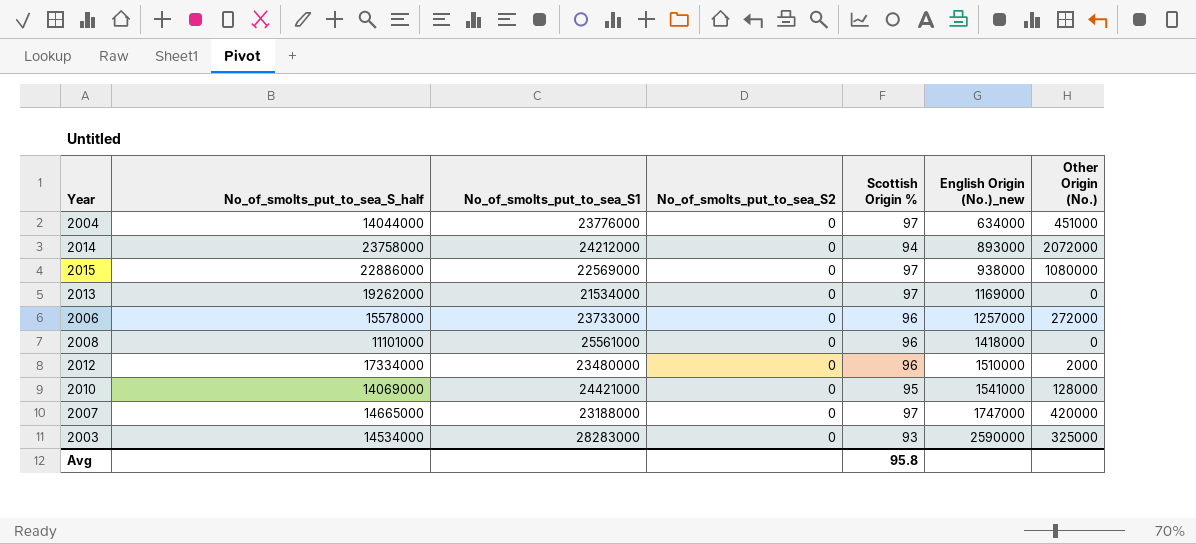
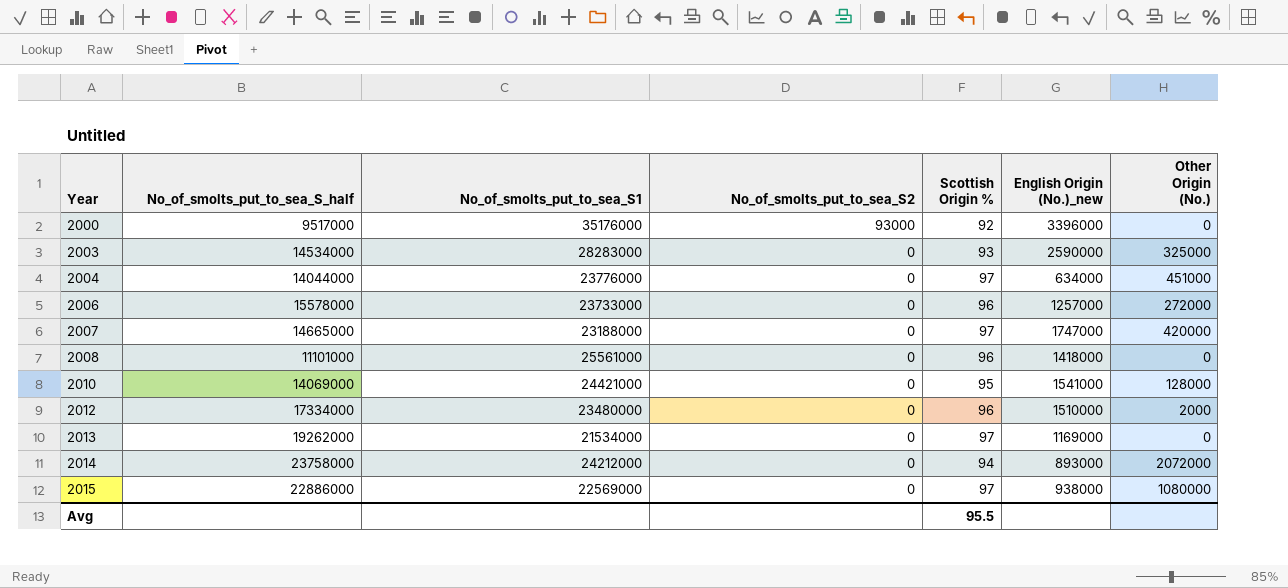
row order: English Origin (No.)_new ascending -> Year ascending
row 2000: none -> 9517000 | 35176000 | 93000 | 92 | 3396000 | 0
Avg | Scottish Origin %: 95.8 -> 95.5

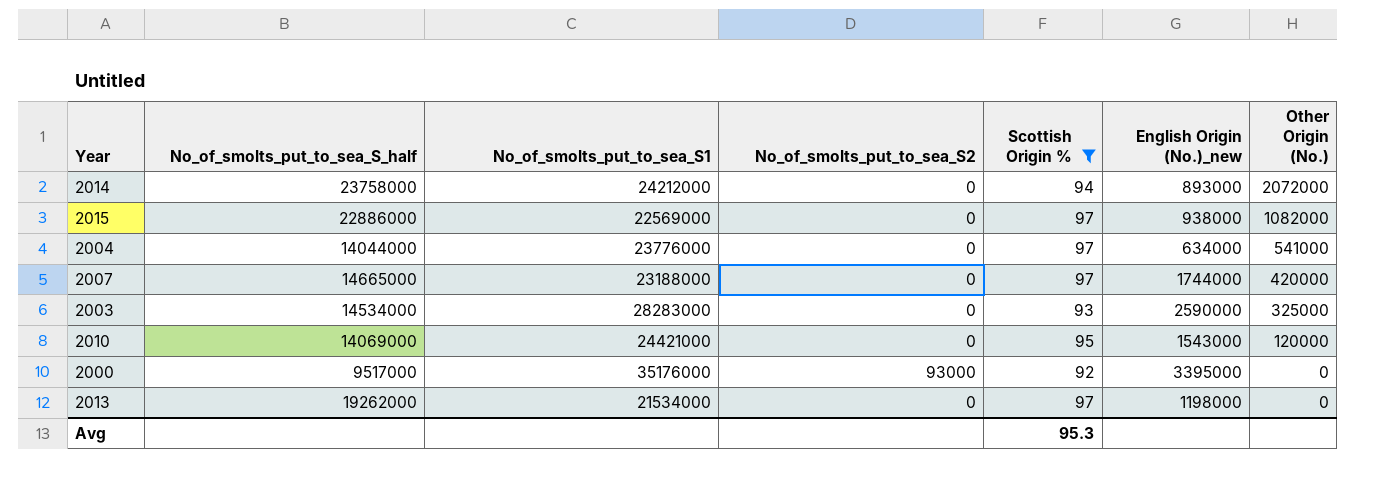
filter: none -> Scottish Origin % != 96
row order: Year ascending -> Other Origin (No.) descending
2015 | Other Origin (No.): 1080000 -> 1082000
2004 | Other Origin (No.): 451000 -> 541000
2007 | English Origin (No.)_new: 1747000 -> 1744000
2010 | English Origin (No.)_new: 1541000 -> 1543000
2010 | Other Origin (No.): 128000 -> 120000
2000 | English Origin (No.)_new: 3396000 -> 3395000
2013 | English Origin (No.)_new: 1169000 -> 1198000
Avg | Scottish Origin %: 95.5 -> 95.3

